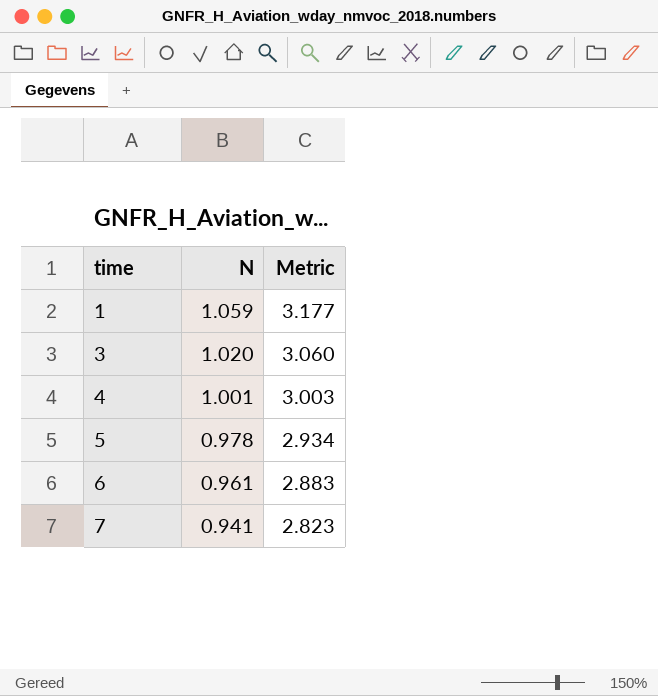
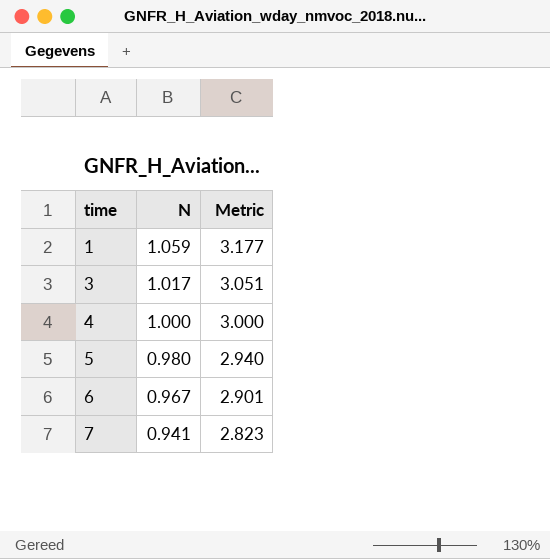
3 | N: 1.020 -> 1.017
3 | Metric: 3.060 -> 3.051
4 | N: 1.001 -> 1.000
4 | Metric: 3.003 -> 3.000
5 | N: 0.978 -> 0.980
5 | Metric: 2.934 -> 2.940
6 | N: 0.961 -> 0.967
6 | Metric: 2.883 -> 2.901

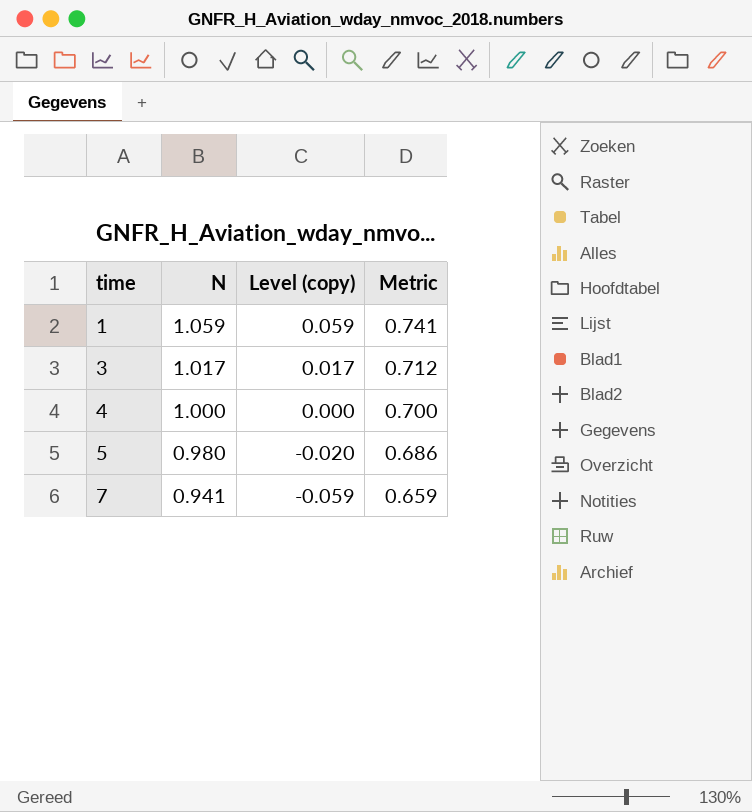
column Level (copy) | formula: none -> [N] - 1
column Metric | formula: [N] * 3 -> [N] * 0.7
row 6: 0.967 | 2.901 -> none

